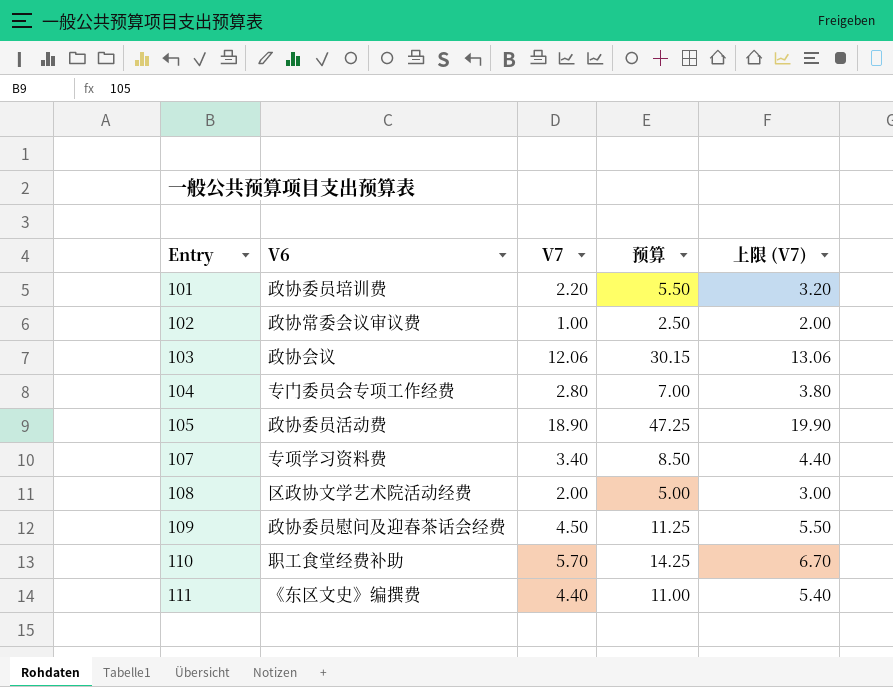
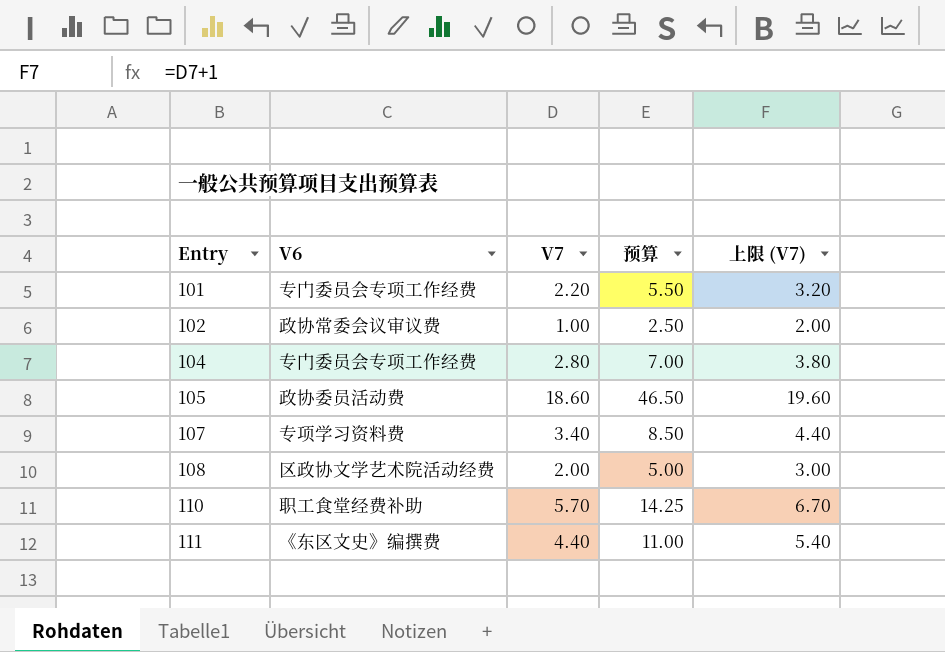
row 103: 政协会议 | 12.06 | 30.15 | 13.06 -> none
row 109: 政协委员慰问及迎春茶话会经费 | 4.50 | 11.25 | 5.50 -> none
101 | V6: 政协委员培训费 -> 专门委员会专项工作经费
105 | V7: 18.90 -> 18.60
105 | 预算: 47.25 -> 46.50
105 | 上限 (V7): 19.90 -> 19.60

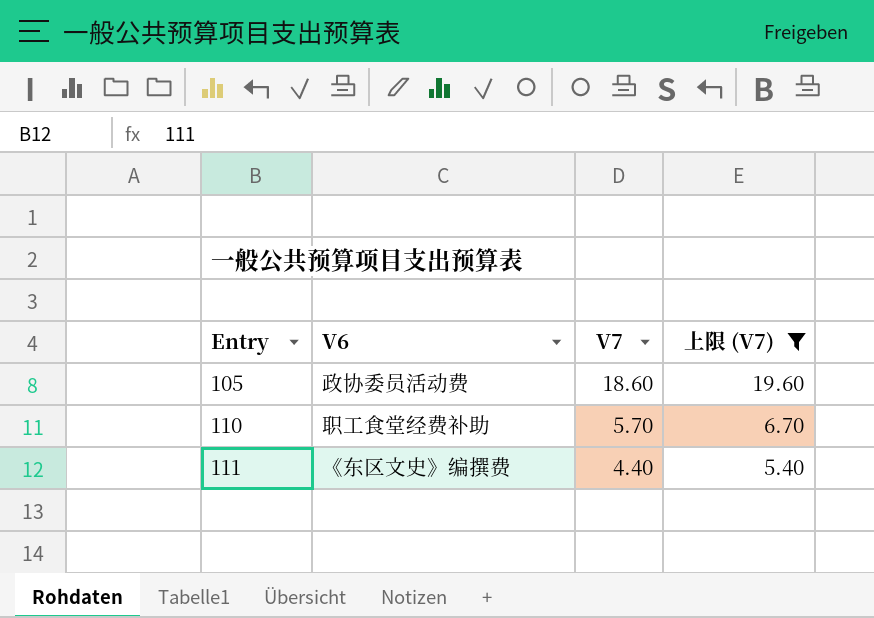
filter: none -> 上限 (V7) >= 5.40
column 预算 | formula: [V7] * 2.5 -> none

